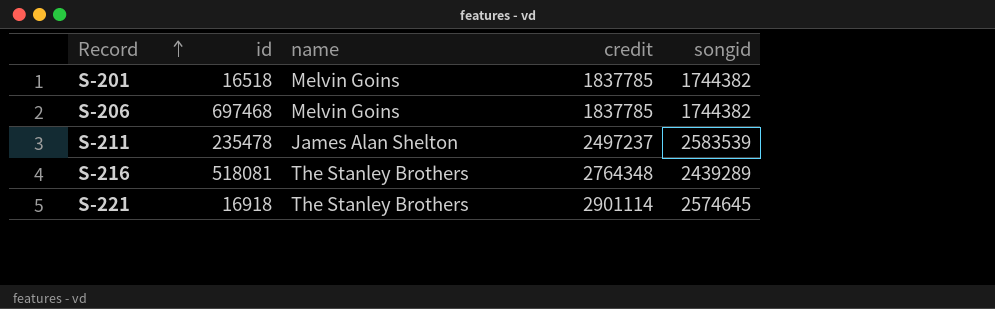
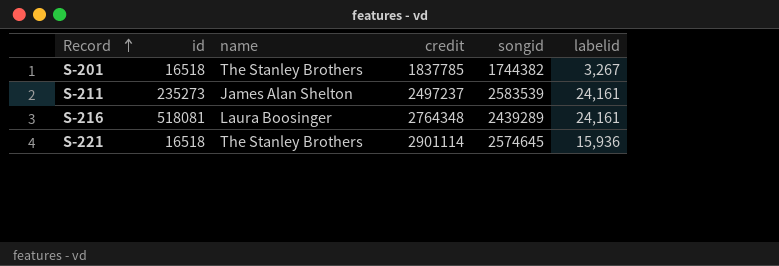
column labelid | position: none -> 6
row S-206: 697468 | Melvin Goins | 1837785 | 1744382 -> none
S-201 | name: Melvin Goins -> The Stanley Brothers
S-211 | id: 235478 -> 235273
S-216 | name: The Stanley Brothers -> Laura Boosinger
S-221 | id: 16918 -> 16518

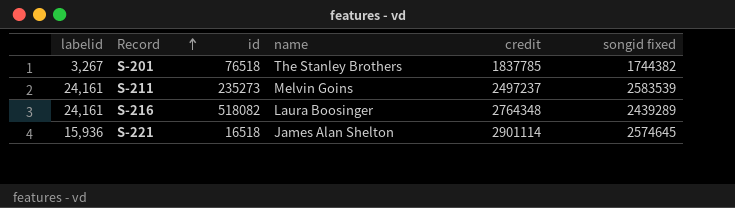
column labelid | position: 6 -> 1
column name: songid -> songid fixed
S-201 | id: 16518 -> 76518
S-211 | name: James Alan Shelton -> Melvin Goins
S-216 | id: 518081 -> 518082
S-221 | name: The Stanley Brothers -> James Alan Shelton

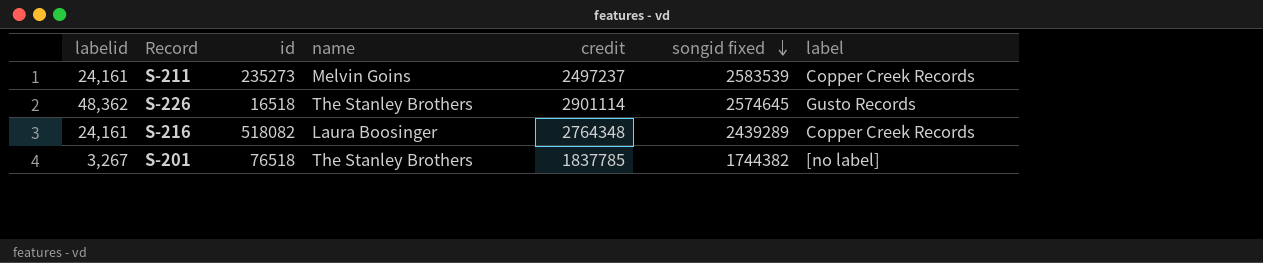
row order: Record ascending -> songid fixed descending
column label | position: none -> 7
row S-221: 15,936 | 16518 | James Alan Shelton | 2901114 | 2574645 -> none
row S-226: none -> 48,362 | 16518 | The Stanley Brothers | 2901114 | 2574645 | Gusto Records

